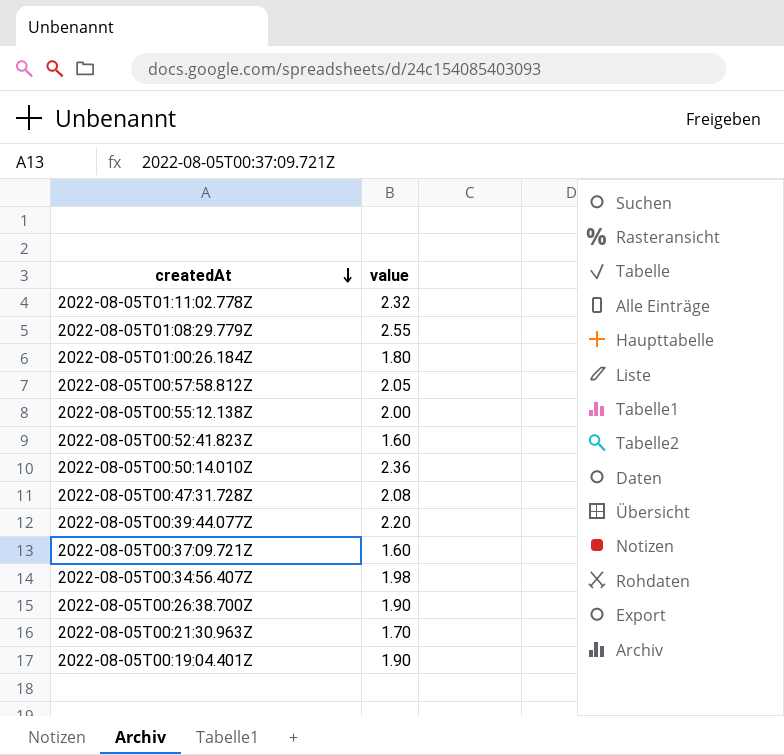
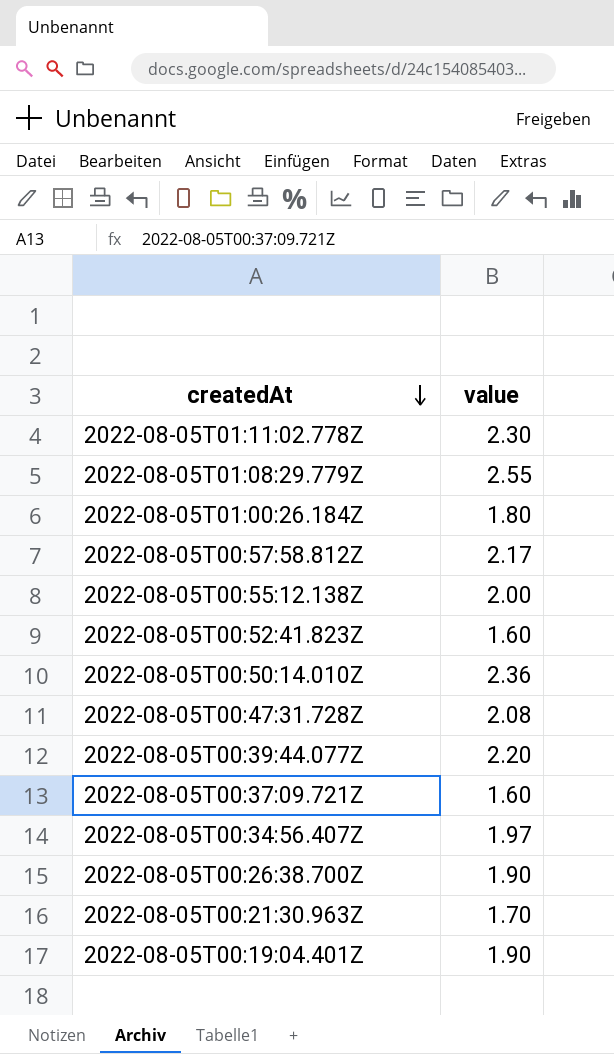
2022-08-05T01:11:02.778Z | value: 2.32 -> 2.30
2022-08-05T00:57:58.812Z | value: 2.05 -> 2.17
2022-08-05T00:34:56.407Z | value: 1.98 -> 1.97

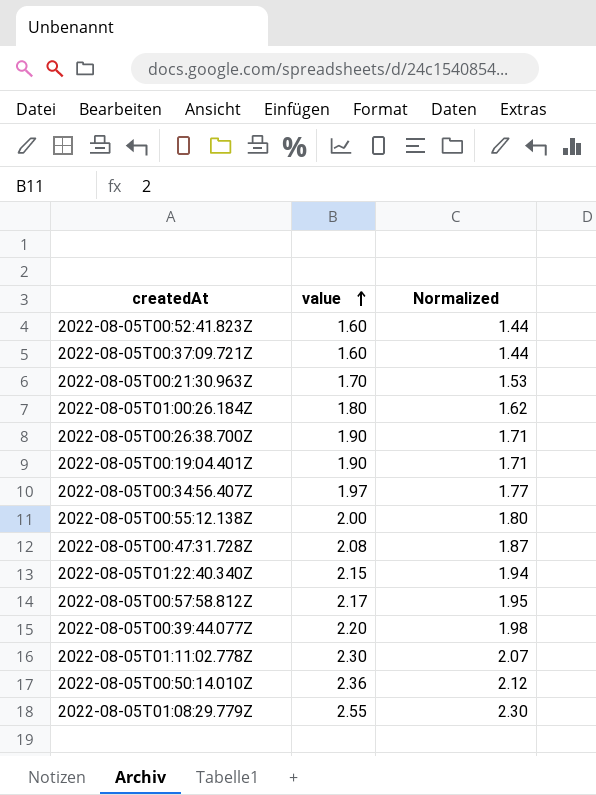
row order: createdAt descending -> value ascending
column Normalized | formula: none -> [value] * 0.9
row 2022-08-05T01:22:40.340Z: none -> 2.15 | 1.94

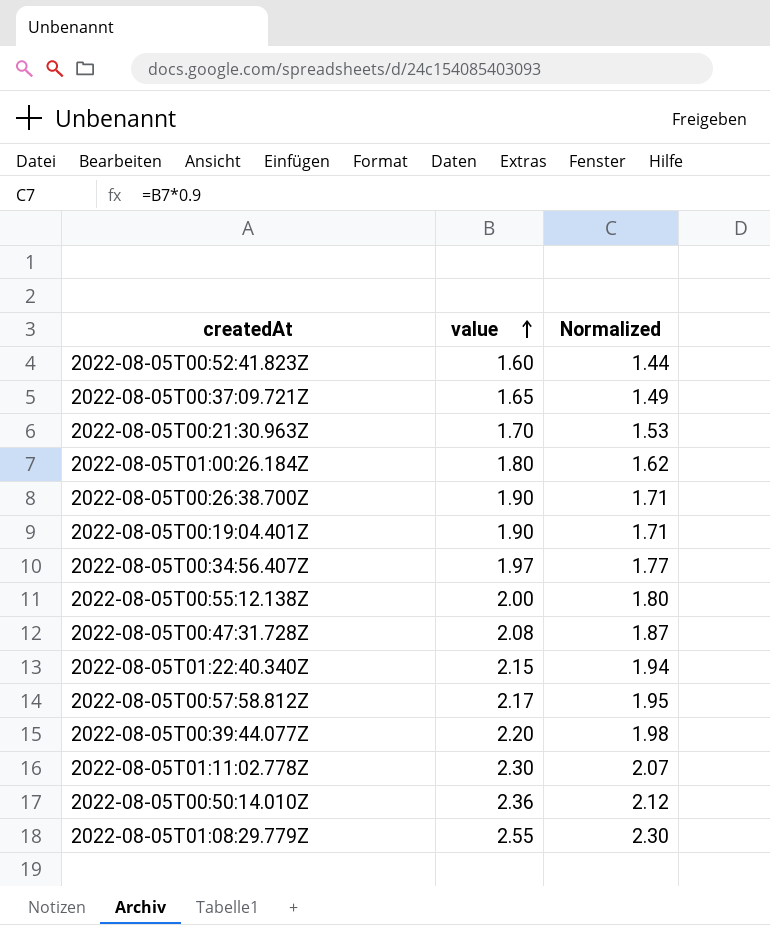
2022-08-05T00:37:09.721Z | value: 1.60 -> 1.65
2022-08-05T00:37:09.721Z | Normalized: 1.44 -> 1.49

